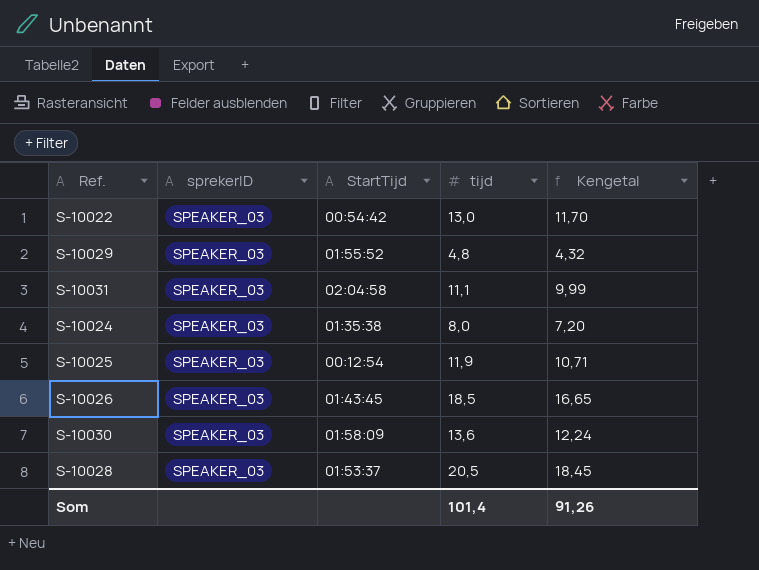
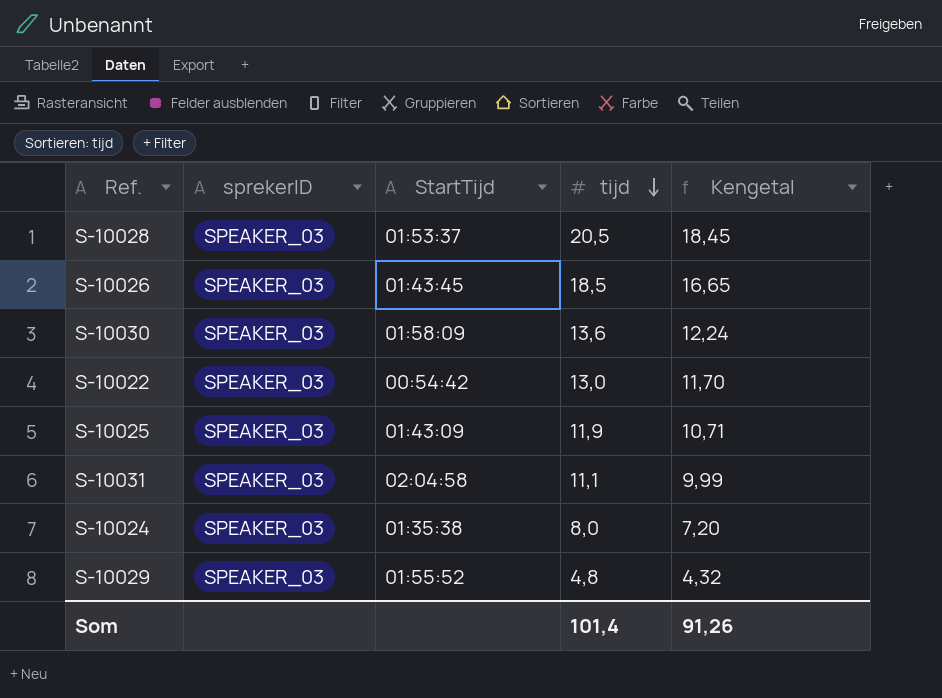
row order: none -> tijd descending
S-10025 | StartTijd: 00:12:54 -> 01:43:09

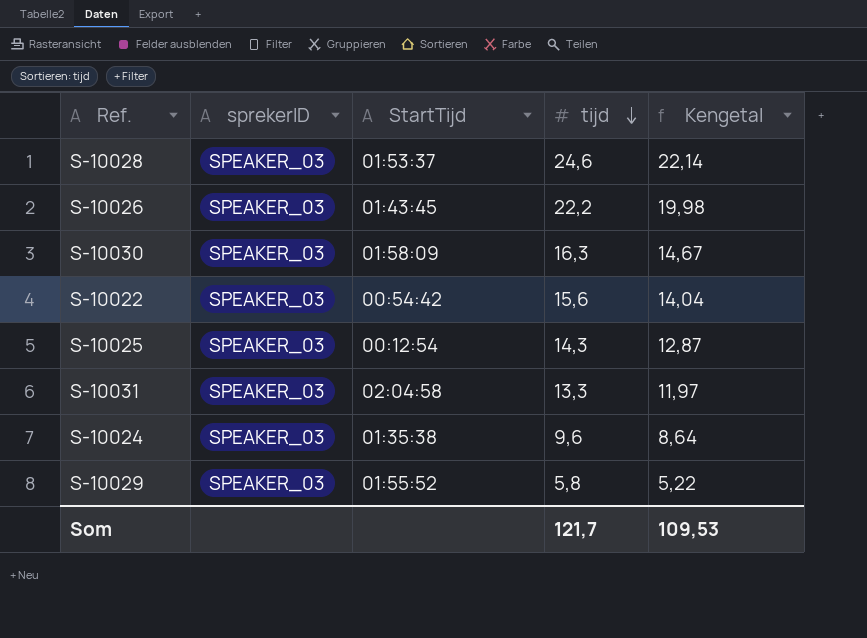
S-10028 | tijd: 20,5 -> 24,6
S-10028 | Kengetal: 18,45 -> 22,14
S-10026 | tijd: 18,5 -> 22,2
S-10026 | Kengetal: 16,65 -> 19,98
S-10030 | tijd: 13,6 -> 16,3
S-10030 | Kengetal: 12,24 -> 14,67
S-10022 | tijd: 13,0 -> 15,6
S-10022 | Kengetal: 11,70 -> 14,04
S-10025 | StartTijd: 01:43:09 -> 00:12:54
S-10025 | tijd: 11,9 -> 14,3
S-10025 | Kengetal: 10,71 -> 12,87
S-10031 | tijd: 11,1 -> 13,3
S-10031 | Kengetal: 9,99 -> 11,97
S-10024 | tijd: 8,0 -> 9,6
S-10024 | Kengetal: 7,20 -> 8,64
S-10029 | tijd: 4,8 -> 5,8
S-10029 | Kengetal: 4,32 -> 5,22
Som | tijd: 101,4 -> 121,7
Som | Kengetal: 91,26 -> 109,53

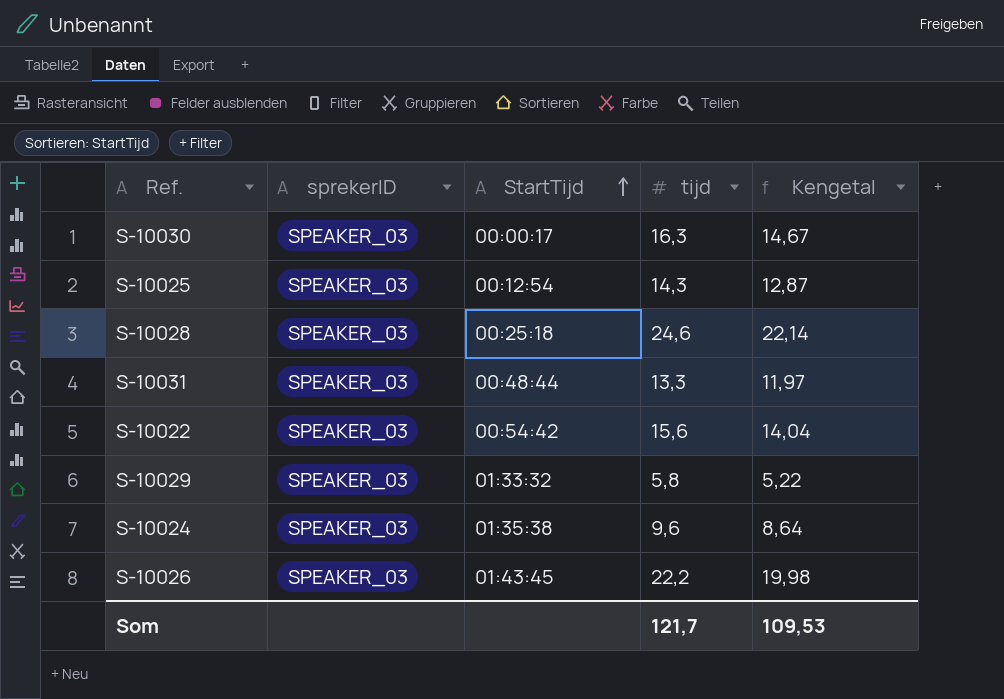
row order: tijd descending -> StartTijd ascending
S-10030 | StartTijd: 01:58:09 -> 00:00:17
S-10028 | StartTijd: 01:53:37 -> 00:25:18
S-10031 | StartTijd: 02:04:58 -> 00:48:44
S-10029 | StartTijd: 01:55:52 -> 01:33:32

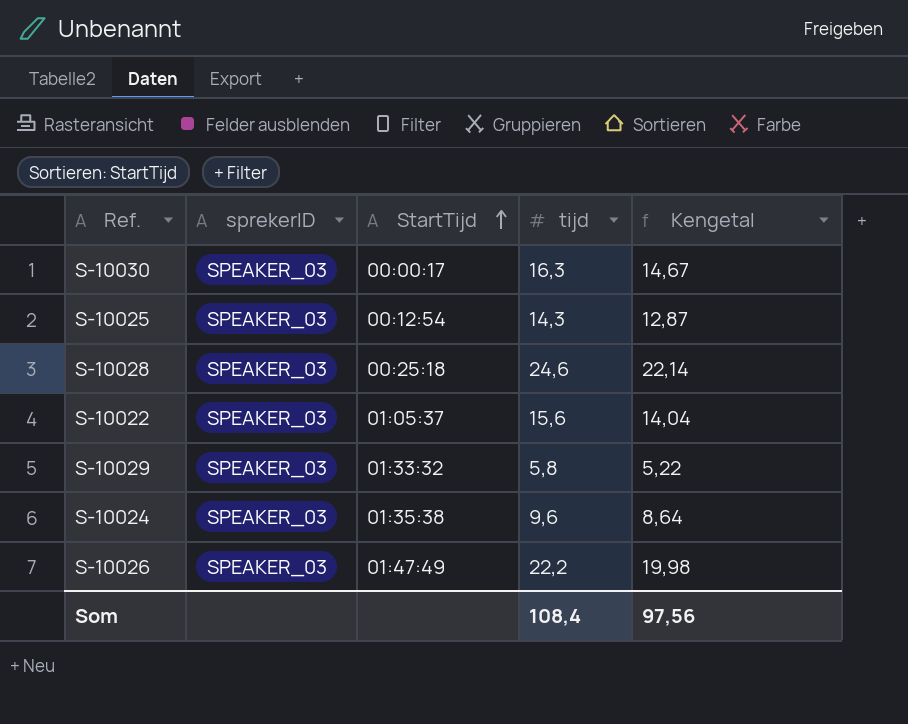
row S-10031: SPEAKER_03 | 00:48:44 | 13,3 | 11,97 -> none
S-10022 | StartTijd: 00:54:42 -> 01:05:37
S-10026 | StartTijd: 01:43:45 -> 01:47:49
Som | tijd: 121,7 -> 108,4
Som | Kengetal: 109,53 -> 97,56

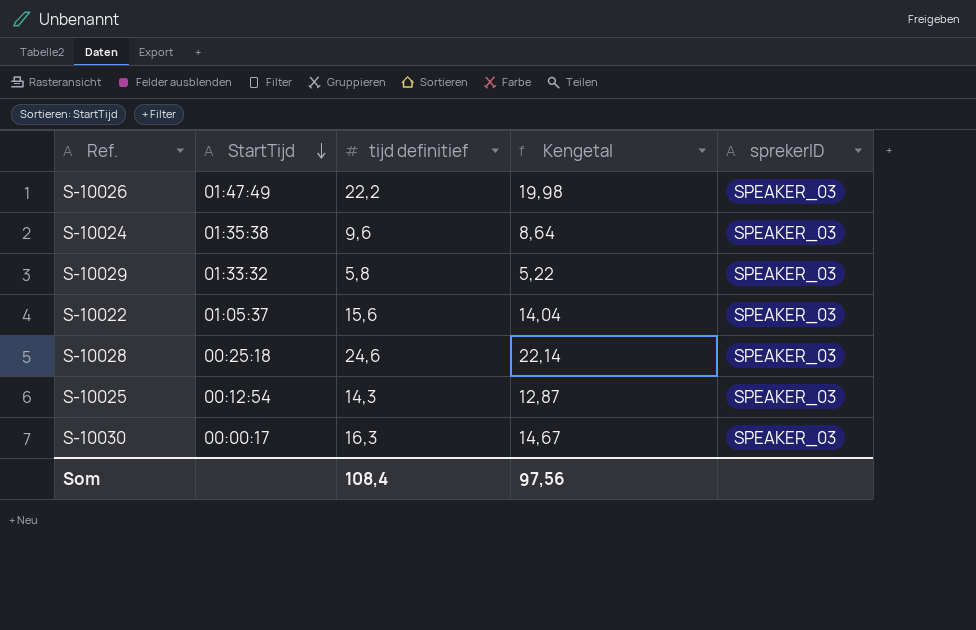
row order: StartTijd ascending -> StartTijd descending
column name: tijd -> tijd definitief
column sprekerID | position: 2 -> 5

